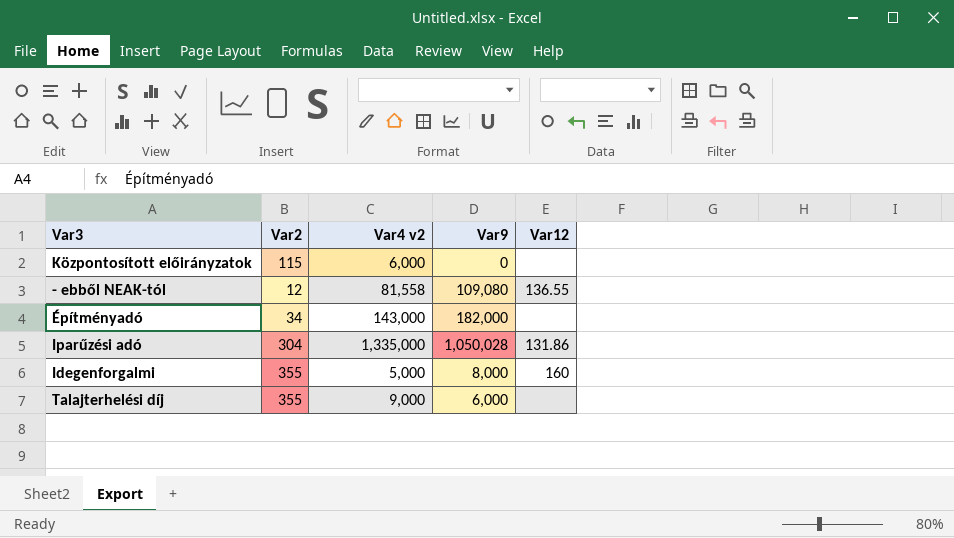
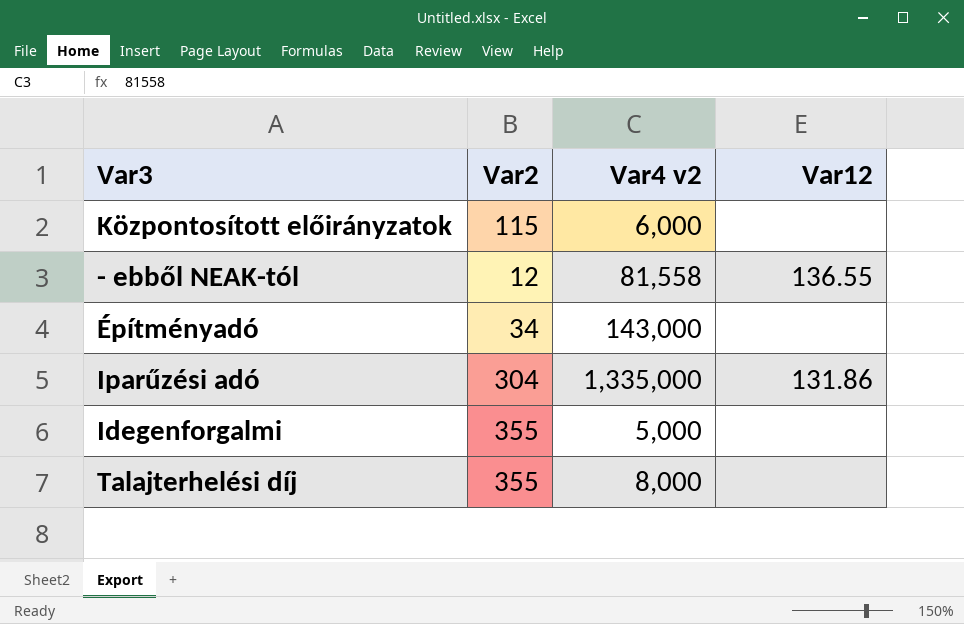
column Var9 | position: 4 -> none
Idegenforgalmi | Var12: 160 -> none
Talajterhelési díj | Var4 v2: 9,000 -> 8,000

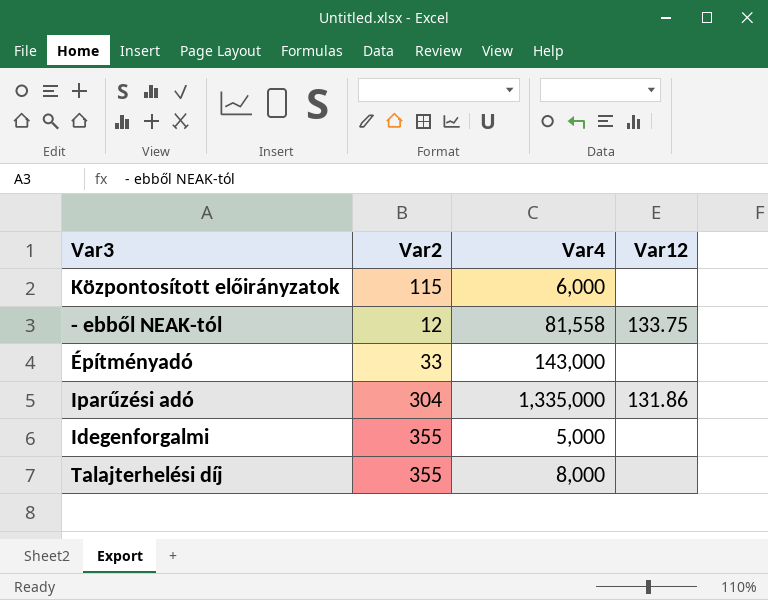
column name: Var4 v2 -> Var4
- ebből NEAK-tól | Var12: 136.55 -> 133.75
Építményadó | Var2: 34 -> 33

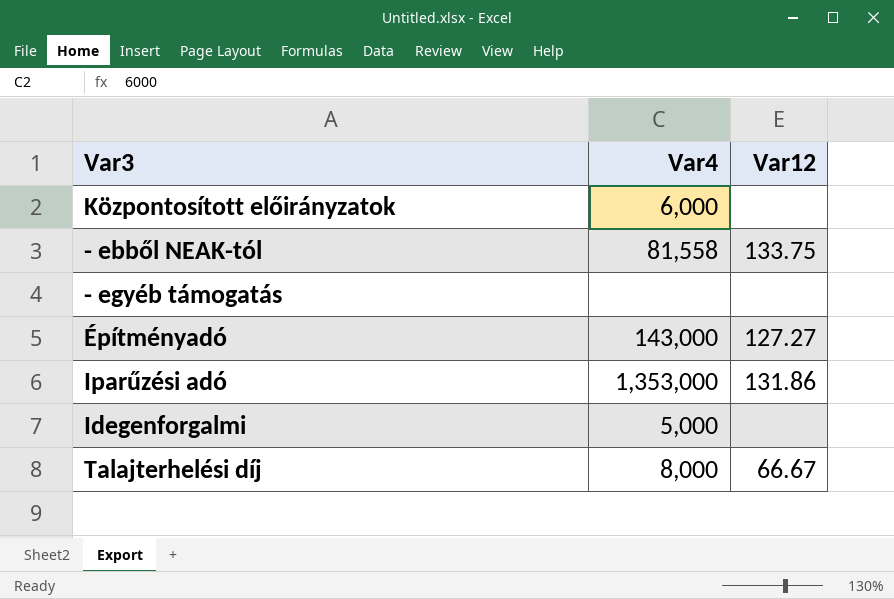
column Var2 | position: 2 -> none
row - egyéb támogatás: none -> none | none
Építményadó | Var12: none -> 127.27
Iparűzési adó | Var4: 1,335,000 -> 1,353,000
Talajterhelési díj | Var12: none -> 66.67

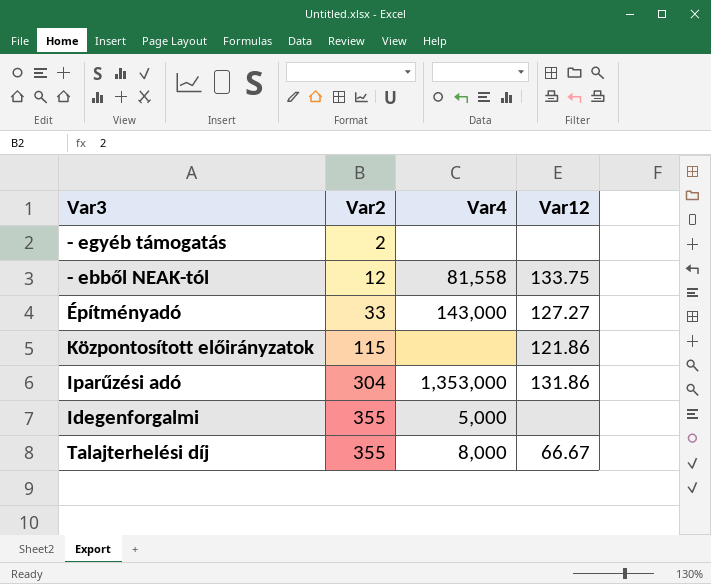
row order: none -> Var2 ascending
column Var2 | position: none -> 2
Központosított előirányzatok | Var4: 6,000 -> none
Központosított előirányzatok | Var12: none -> 121.86

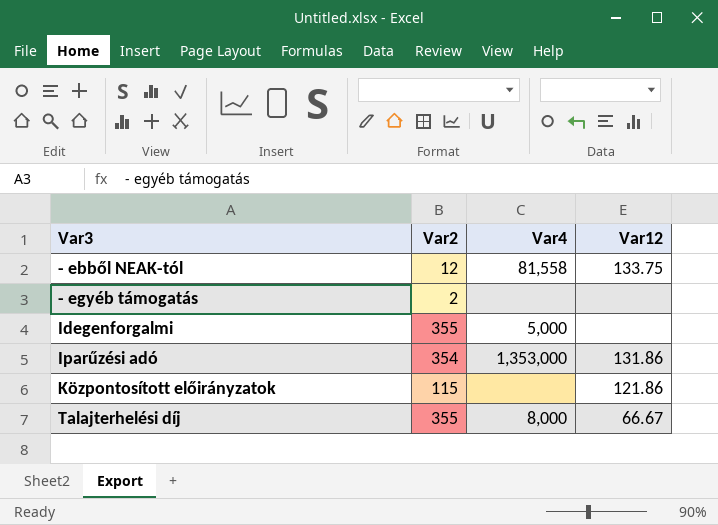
row order: Var2 ascending -> Var3 ascending
row Építményadó: 33 | 143,000 | 127.27 -> none
Iparűzési adó | Var2: 304 -> 354

